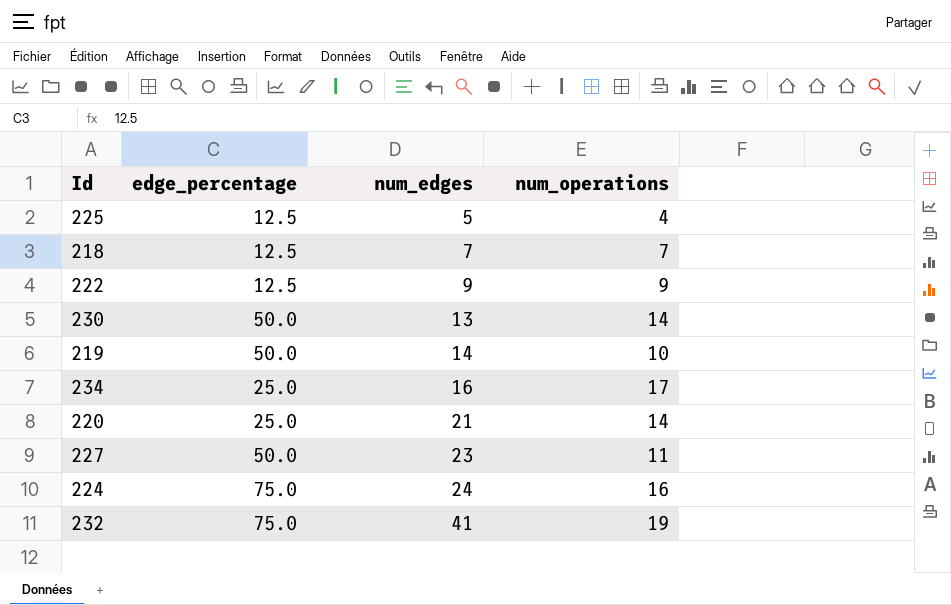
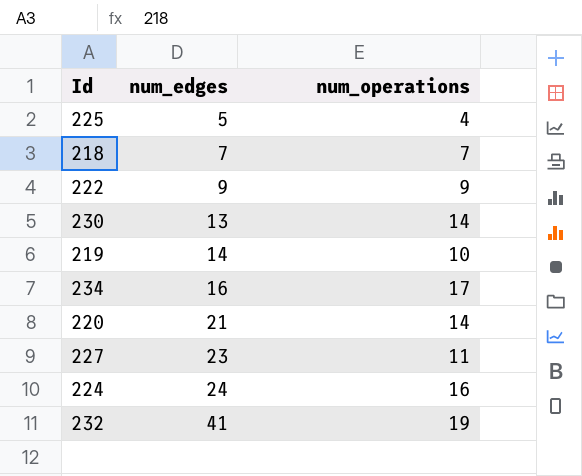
column edge_percentage | position: 2 -> none

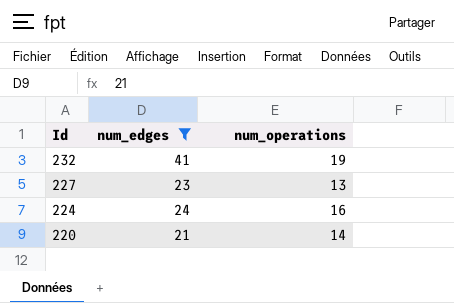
filter: none -> num_edges >= 21
row order: num_edges ascending -> Id descending
227 | num_operations: 11 -> 13

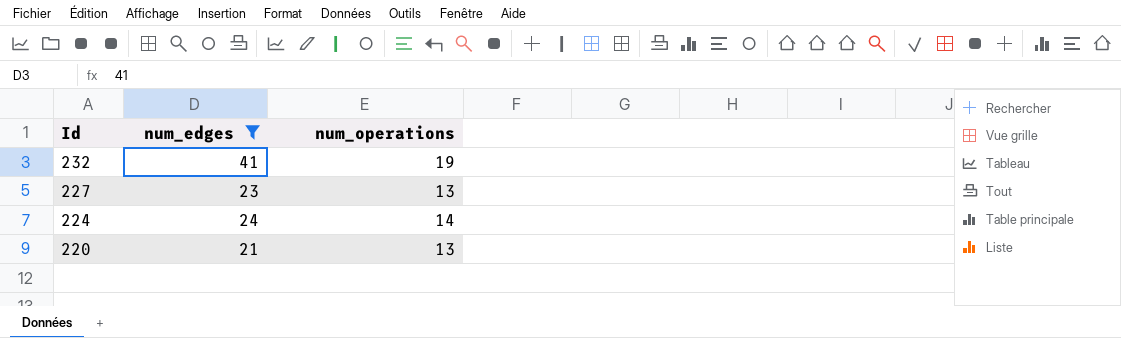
224 | num_operations: 16 -> 14
220 | num_operations: 14 -> 13

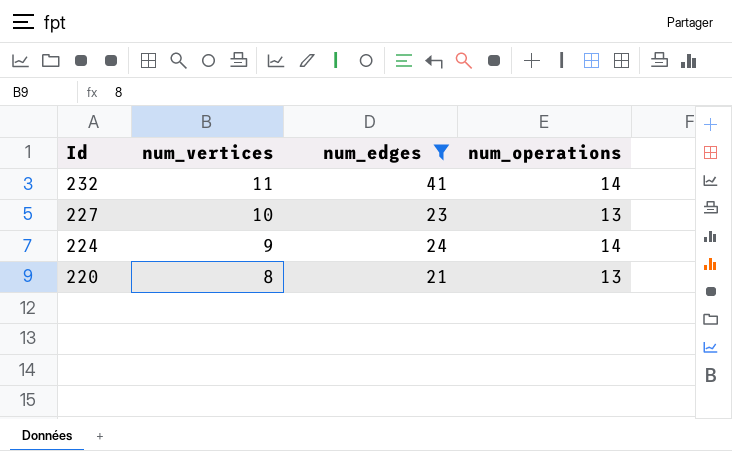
column num_vertices | position: none -> 2
232 | num_operations: 19 -> 14

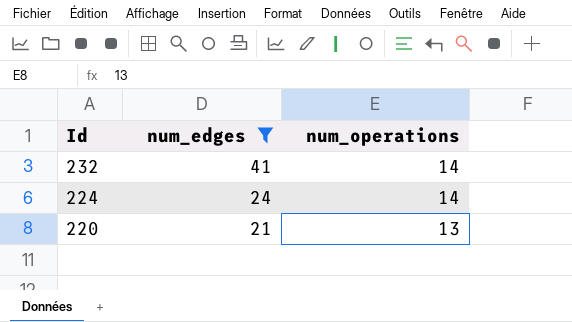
column num_vertices | position: 2 -> none
row 227: 10 | 23 | 13 -> none

